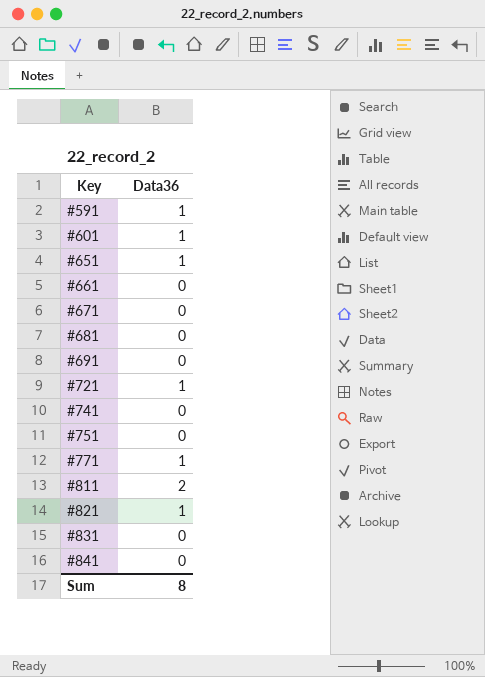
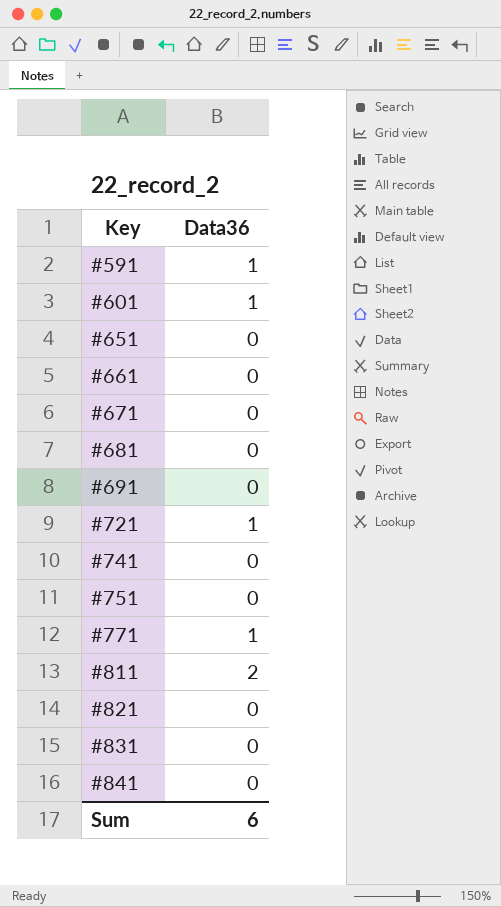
#651 | Data36: 1 -> 0
#821 | Data36: 1 -> 0
Sum | Data36: 8 -> 6

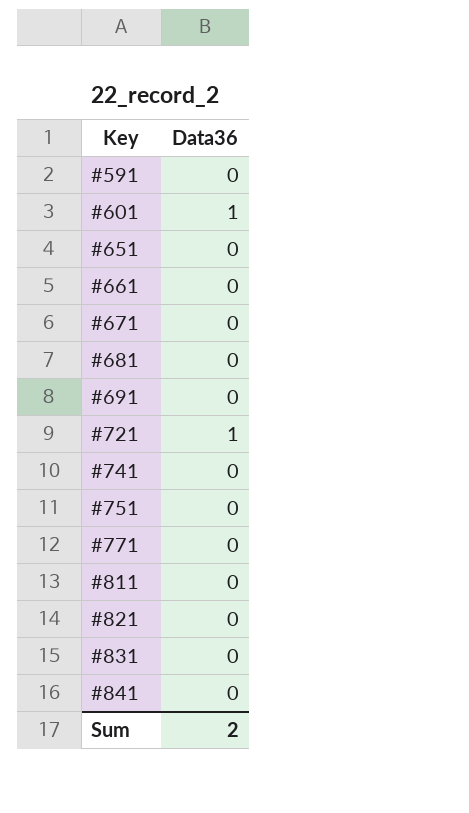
#591 | Data36: 1 -> 0
#771 | Data36: 1 -> 0
#811 | Data36: 2 -> 0
Sum | Data36: 6 -> 2

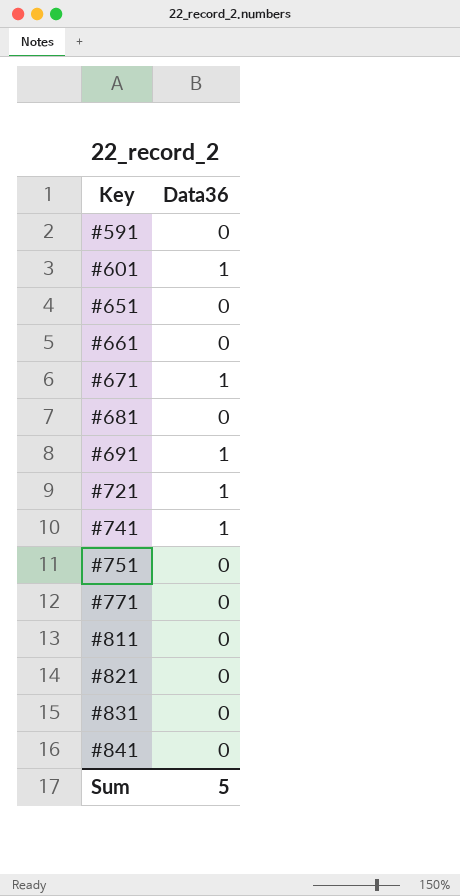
#671 | Data36: 0 -> 1
#691 | Data36: 0 -> 1
#741 | Data36: 0 -> 1
Sum | Data36: 2 -> 5

